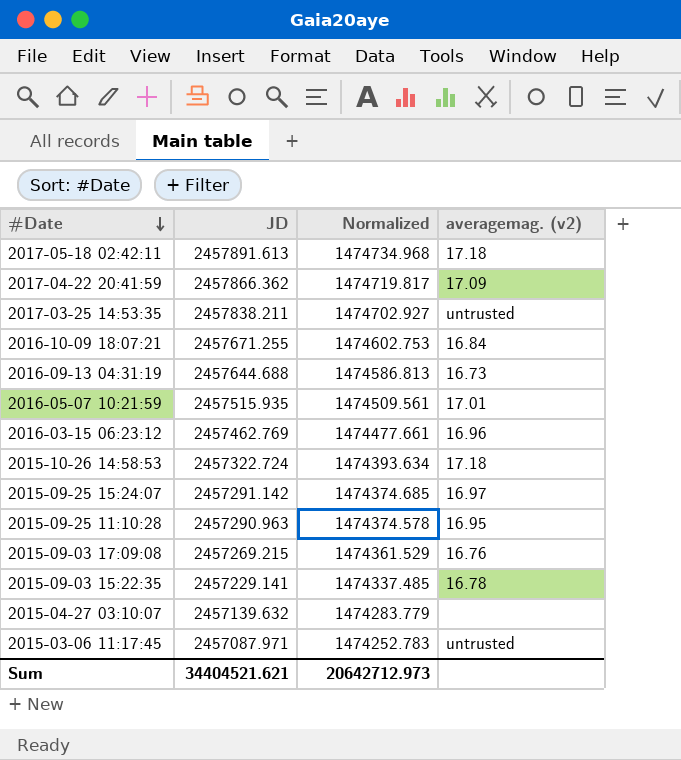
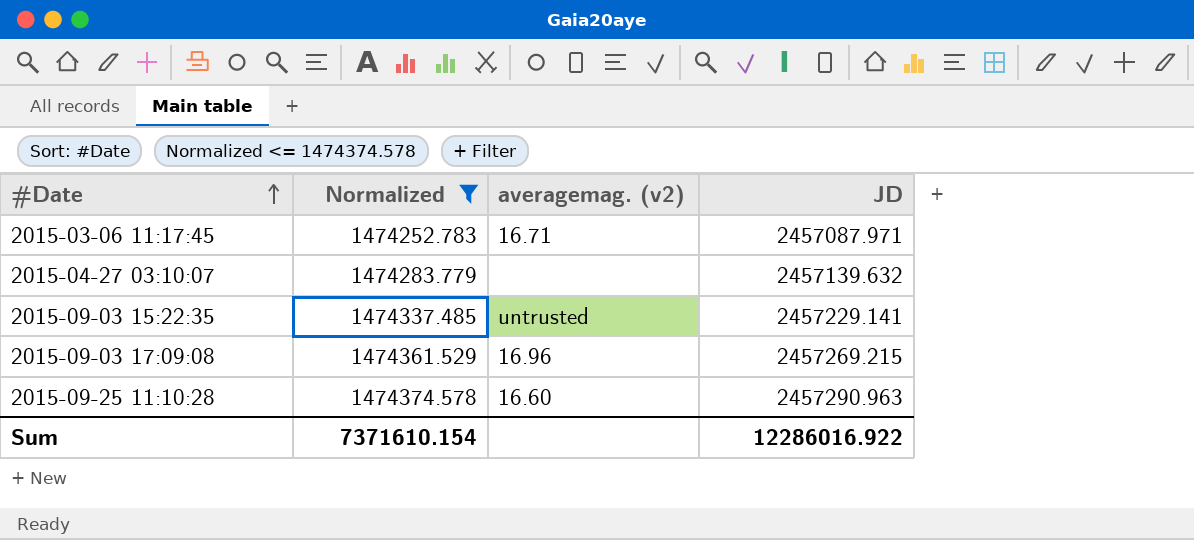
filter: none -> Normalized <= 1474374.578
row order: #Date descending -> #Date ascending
column JD | position: 2 -> 4
2015-03-06 11:17:45 | averagemag. (v2): untrusted -> 16.71
2015-09-03 15:22:35 | averagemag. (v2): 16.78 -> untrusted
2015-09-03 17:09:08 | averagemag. (v2): 16.76 -> 16.96
2015-09-25 11:10:28 | averagemag. (v2): 16.95 -> 16.60
Sum | Normalized: 20642712.973 -> 7371610.154
Sum | JD: 34404521.621 -> 12286016.922

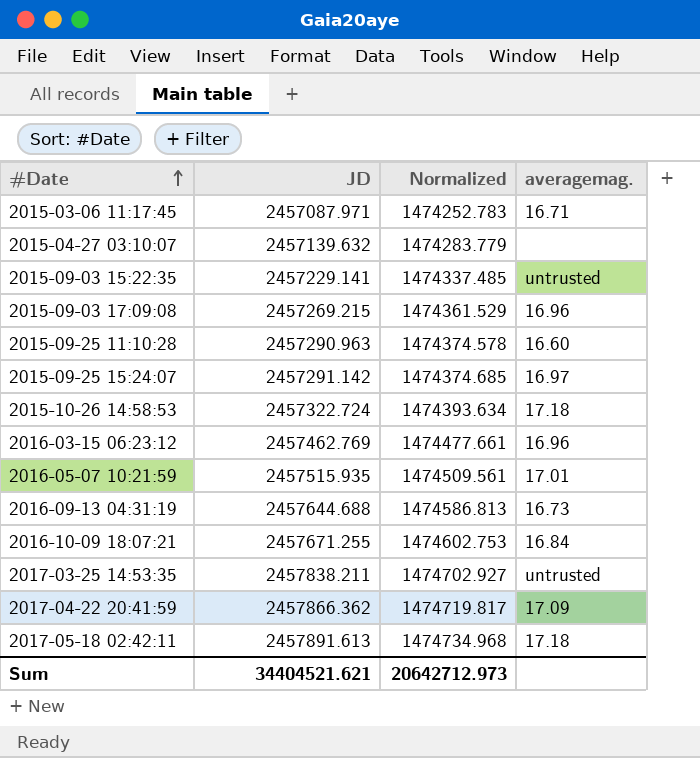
filter: Normalized <= 1474374.578 -> none
column JD | position: 4 -> 2
column name: averagemag. (v2) -> averagemag.
Sum | JD: 12286016.922 -> 34404521.621
Sum | Normalized: 7371610.154 -> 20642712.973

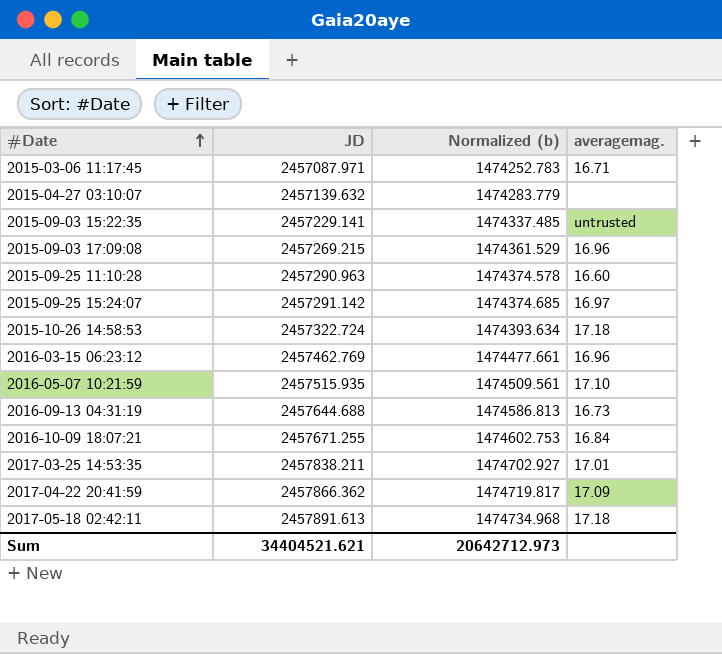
column name: Normalized -> Normalized (b)
2016-05-07 10:21:59 | averagemag.: 17.01 -> 17.10
2017-03-25 14:53:35 | averagemag.: untrusted -> 17.01

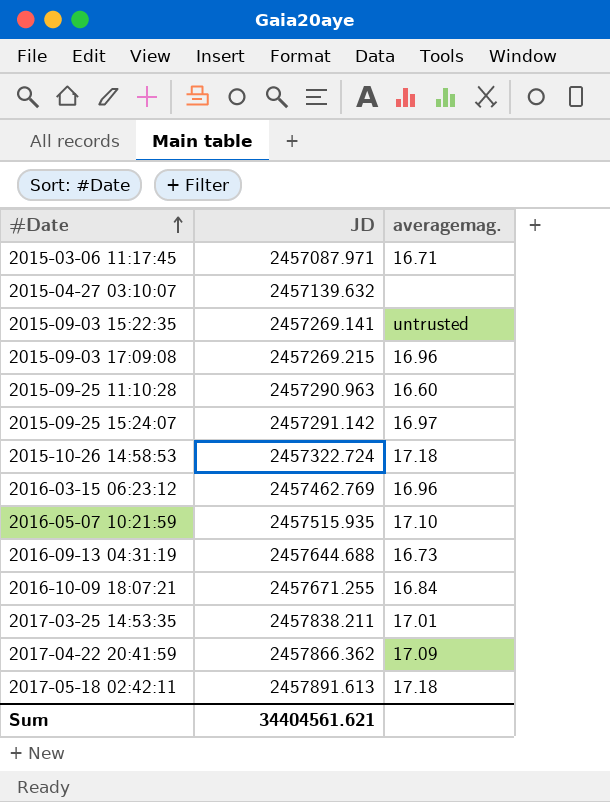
column Normalized (b) | formula: [JD] * 0.6 -> none
2015-09-03 15:22:35 | JD: 2457229.141 -> 2457269.141
Sum | JD: 34404521.621 -> 34404561.621

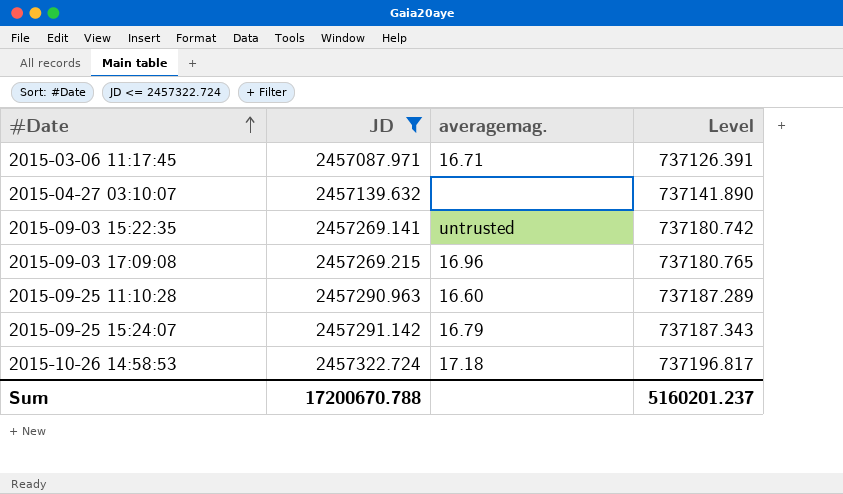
filter: none -> JD <= 2457322.724
column Level | formula: none -> [JD] * 0.3
2015-09-25 15:24:07 | averagemag.: 16.97 -> 16.79
Sum | JD: 34404561.621 -> 17200670.788

